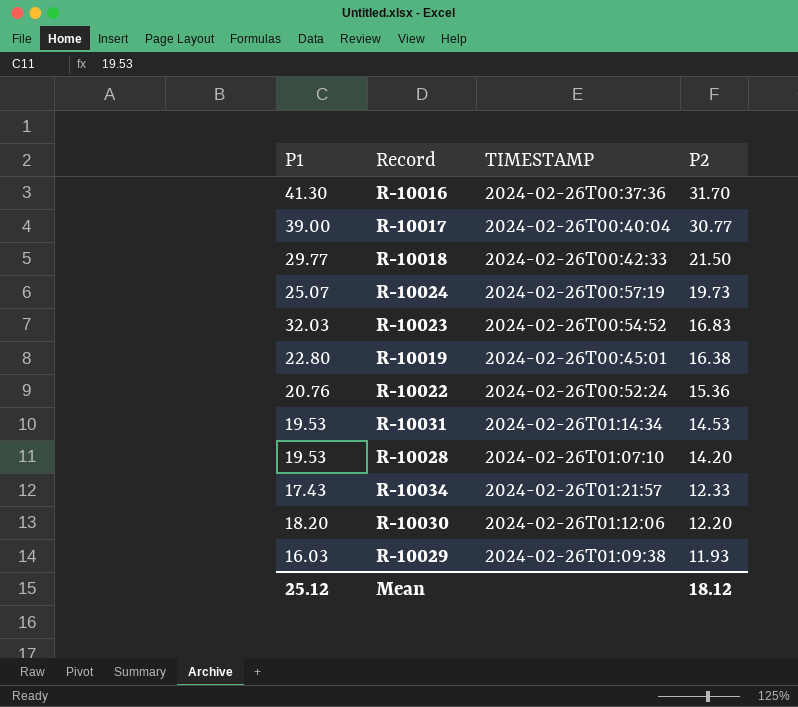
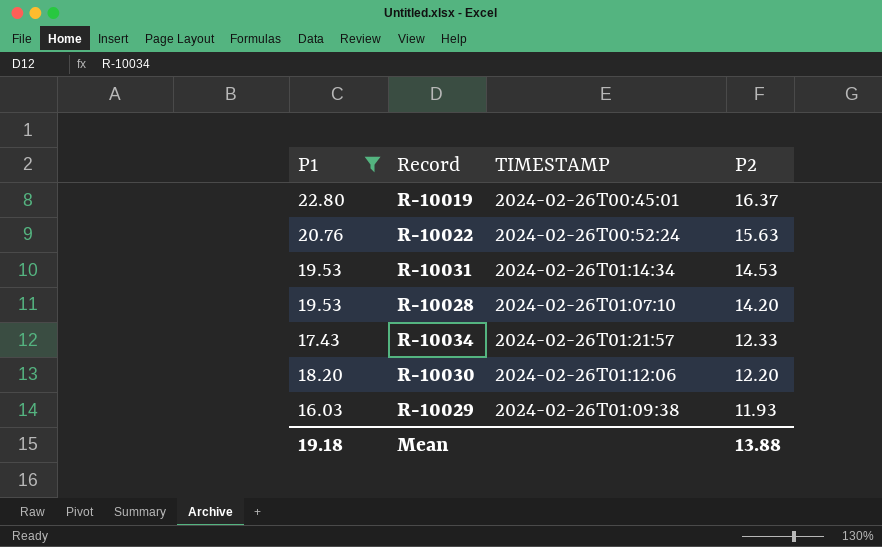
filter: none -> P1 <= 22.80
R-10019 | P2: 16.38 -> 16.37
R-10022 | P2: 15.36 -> 15.63
Mean | P1: 25.12 -> 19.18
Mean | P2: 18.12 -> 13.88

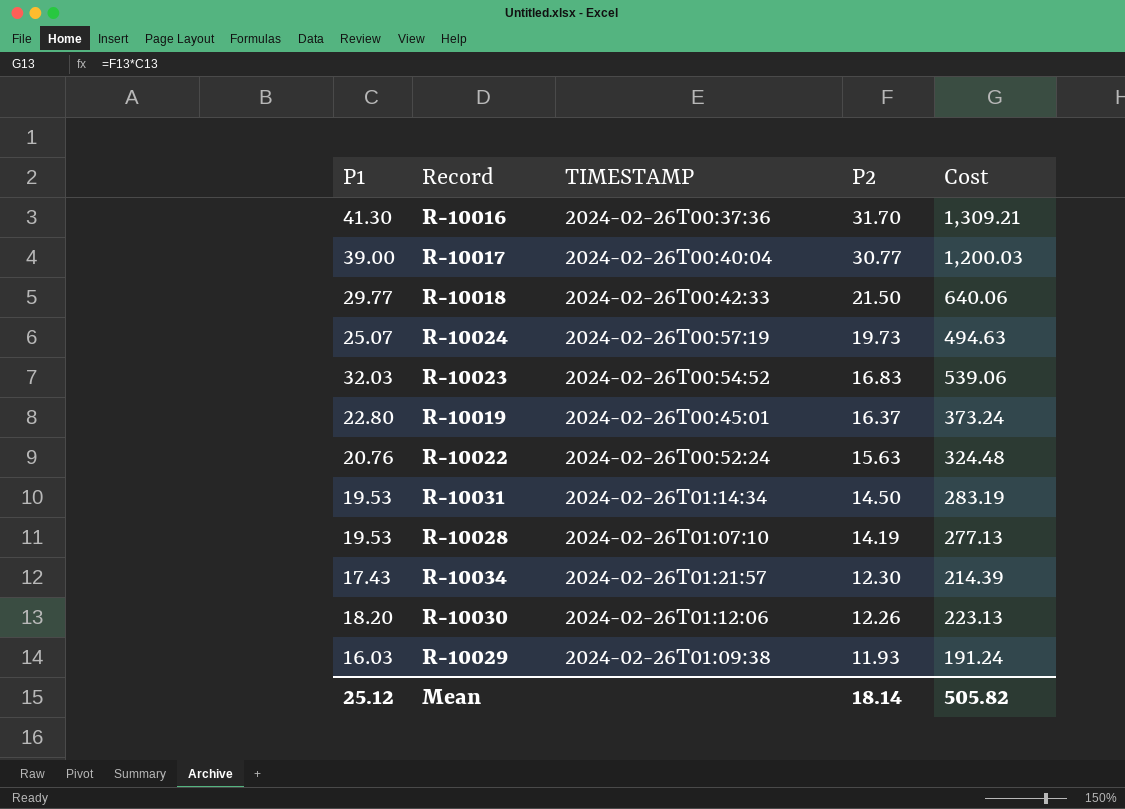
filter: P1 <= 22.80 -> none
column Cost | formula: none -> [P1] * [P2]
R-10031 | P2: 14.53 -> 14.50
R-10028 | P2: 14.20 -> 14.19
R-10034 | P2: 12.33 -> 12.30
R-10030 | P2: 12.20 -> 12.26
Mean | P1: 19.18 -> 25.12
Mean | P2: 13.88 -> 18.14

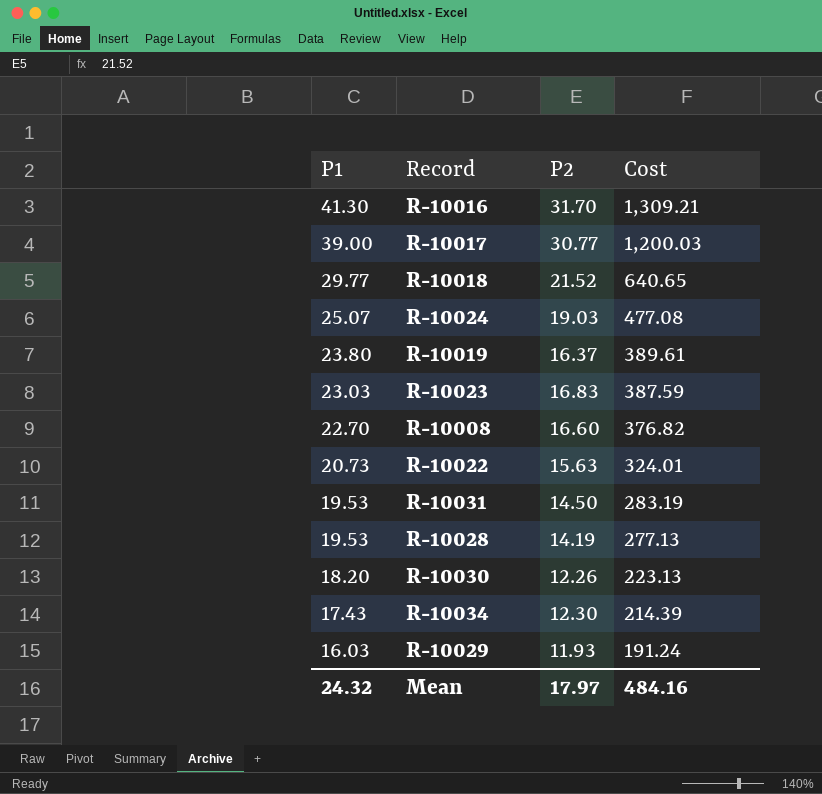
row order: P2 descending -> P1 descending
column TIMESTAMP | position: 3 -> none
R-10018 | P2: 21.50 -> 21.52
R-10018 | Cost: 640.06 -> 640.65
R-10024 | P2: 19.73 -> 19.03
R-10024 | Cost: 494.63 -> 477.08
R-10019 | P1: 22.80 -> 23.80
R-10019 | Cost: 373.24 -> 389.61
R-10023 | P1: 32.03 -> 23.03
R-10023 | Cost: 539.06 -> 387.59
row R-10008: none -> 22.70 | 16.60 | 376.82
R-10022 | P1: 20.76 -> 20.73
R-10022 | Cost: 324.48 -> 324.01
Mean | P1: 25.12 -> 24.32
Mean | P2: 18.14 -> 17.97
Mean | Cost: 505.82 -> 484.16

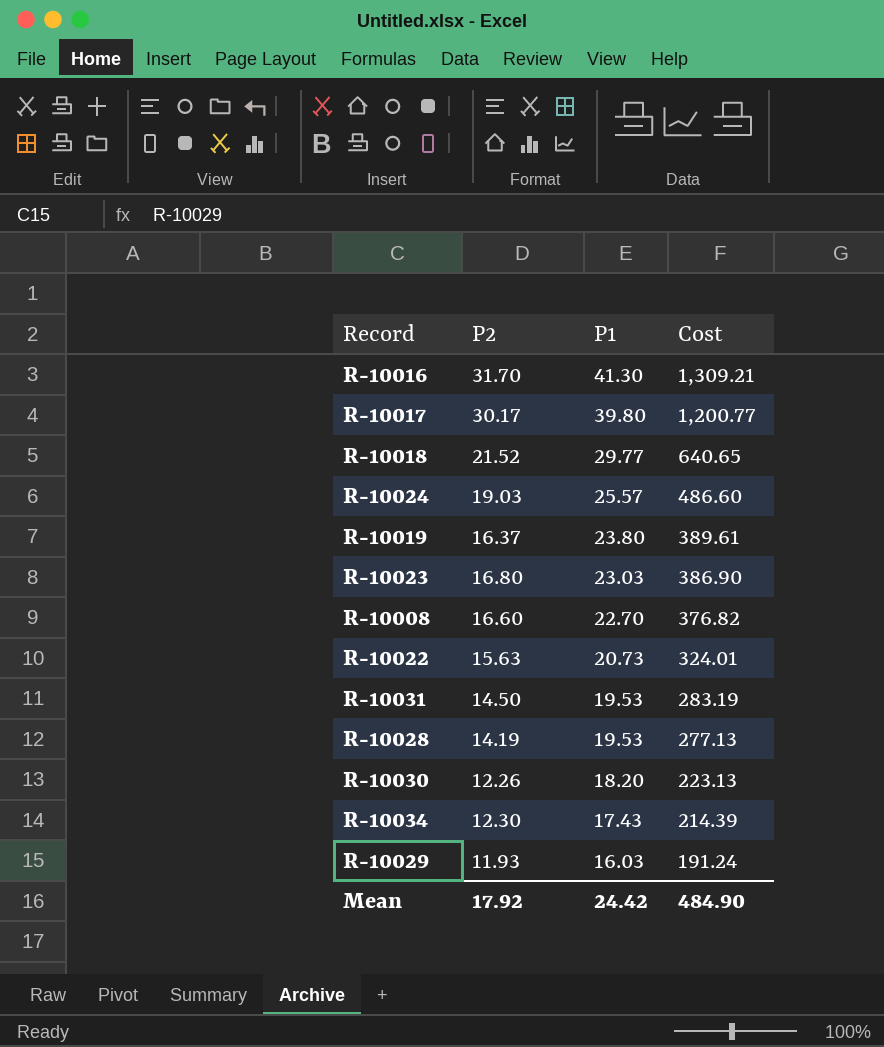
column P1 | position: 1 -> 3
R-10017 | P2: 30.77 -> 30.17
R-10017 | P1: 39.00 -> 39.80
R-10017 | Cost: 1,200.03 -> 1,200.77
R-10024 | P1: 25.07 -> 25.57
R-10024 | Cost: 477.08 -> 486.60
R-10023 | P2: 16.83 -> 16.80
R-10023 | Cost: 387.59 -> 386.90
Mean | P2: 17.97 -> 17.92
Mean | P1: 24.32 -> 24.42
Mean | Cost: 484.16 -> 484.90

